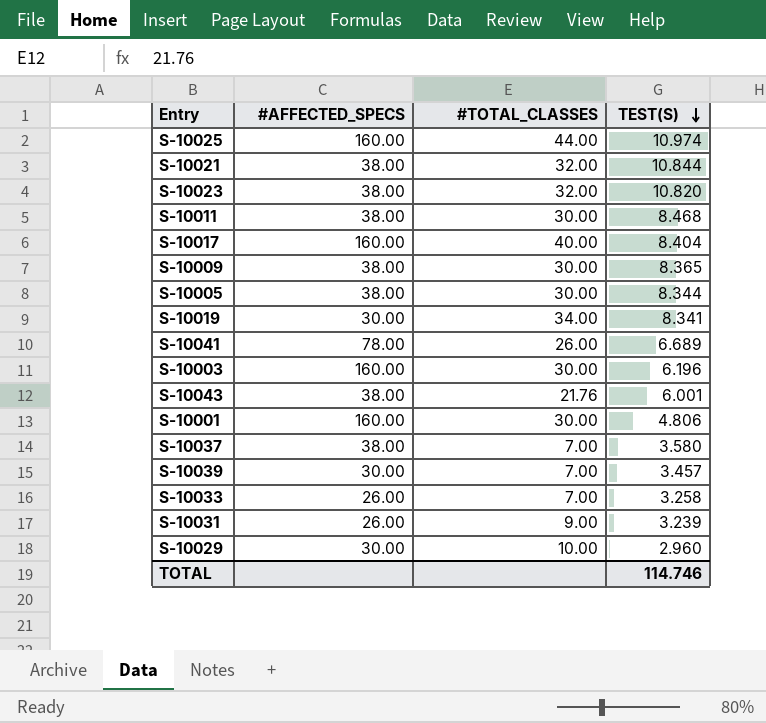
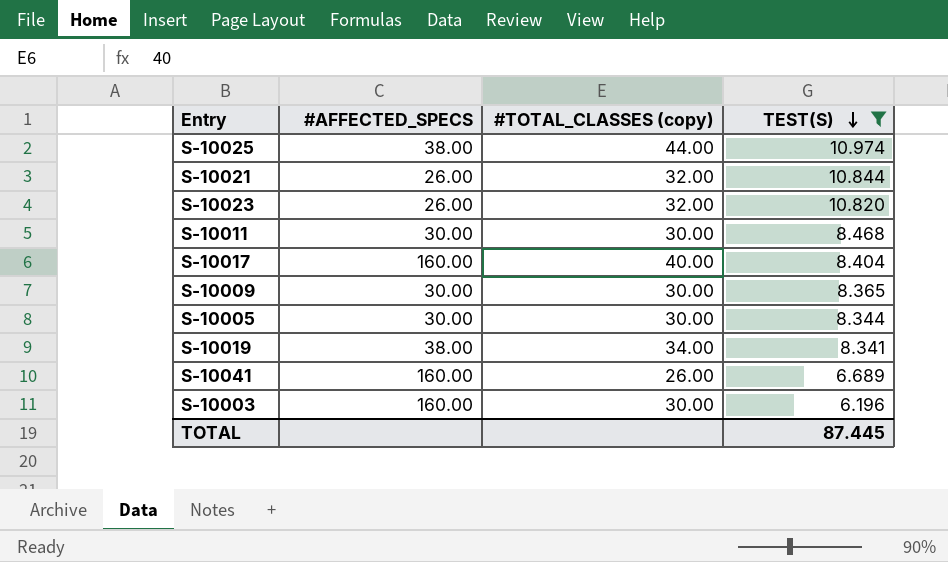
filter: none -> TEST(S) >= 6.196
column name: #TOTAL_CLASSES -> #TOTAL_CLASSES (copy)
S-10025 | #AFFECTED_SPECS: 160.00 -> 38.00
S-10021 | #AFFECTED_SPECS: 38.00 -> 26.00
S-10023 | #AFFECTED_SPECS: 38.00 -> 26.00
S-10011 | #AFFECTED_SPECS: 38.00 -> 30.00
S-10009 | #AFFECTED_SPECS: 38.00 -> 30.00
S-10005 | #AFFECTED_SPECS: 38.00 -> 30.00
S-10019 | #AFFECTED_SPECS: 30.00 -> 38.00
S-10041 | #AFFECTED_SPECS: 78.00 -> 160.00
TOTAL | TEST(S): 114.746 -> 87.445

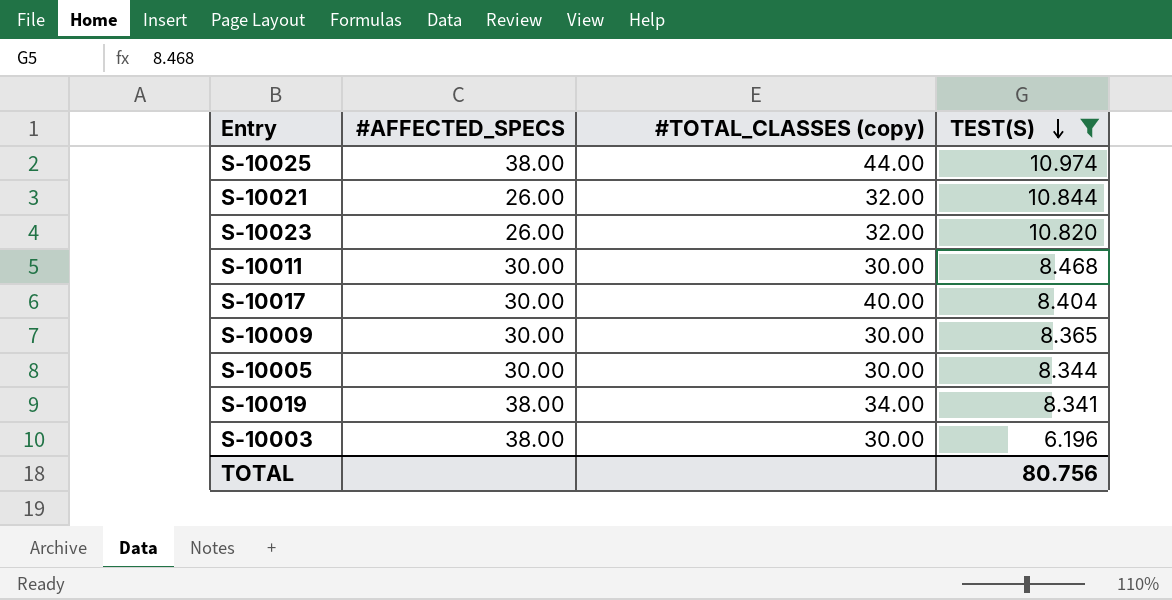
row S-10041: 160.00 | 26.00 | 6.689 -> none
S-10017 | #AFFECTED_SPECS: 160.00 -> 30.00
S-10003 | #AFFECTED_SPECS: 160.00 -> 38.00
TOTAL | TEST(S): 87.445 -> 80.756

